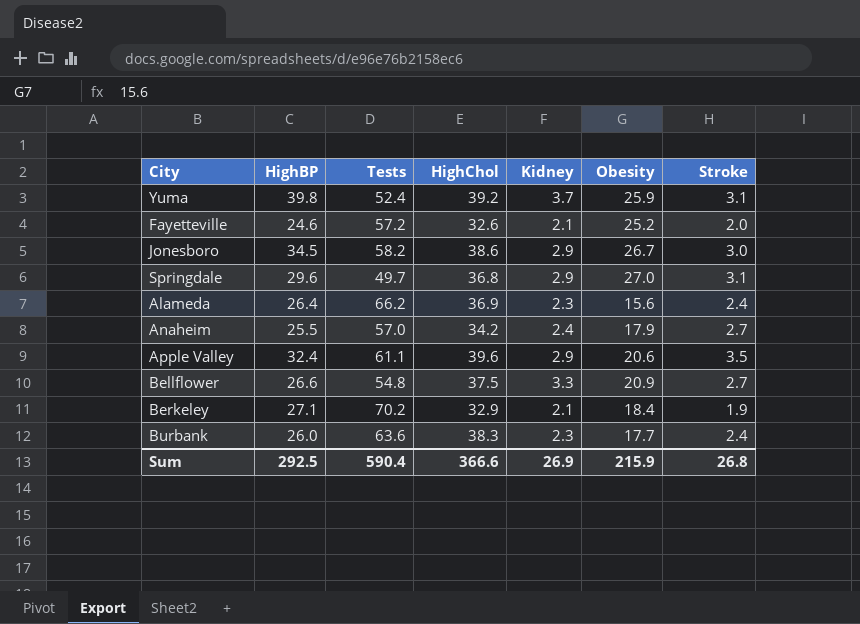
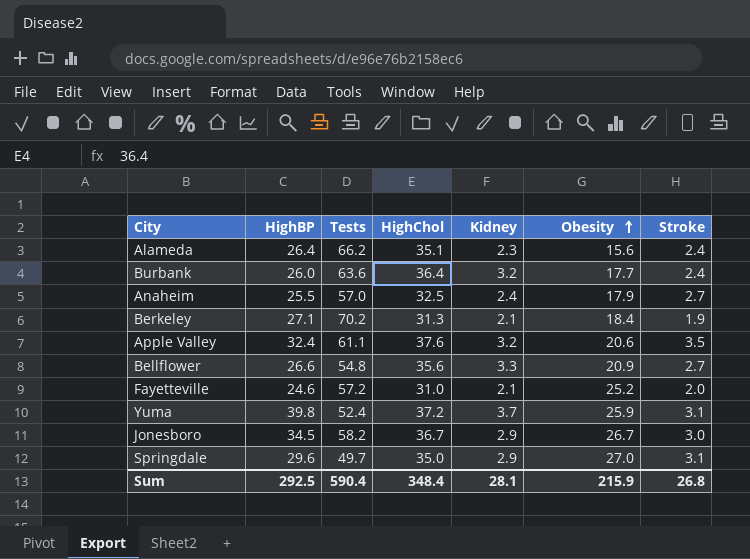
row order: none -> Obesity ascending
Alameda | HighChol: 36.9 -> 35.1
Burbank | HighChol: 38.3 -> 36.4
Burbank | Kidney: 2.3 -> 3.2
Anaheim | HighChol: 34.2 -> 32.5
Berkeley | HighChol: 32.9 -> 31.3
Apple Valley | HighChol: 39.6 -> 37.6
Apple Valley | Kidney: 2.9 -> 3.2
Bellflower | HighChol: 37.5 -> 35.6
Fayetteville | HighChol: 32.6 -> 31.0
Yuma | HighChol: 39.2 -> 37.2
Jonesboro | HighChol: 38.6 -> 36.7
Springdale | HighChol: 36.8 -> 35.0
Sum | HighChol: 366.6 -> 348.4
Sum | Kidney: 26.9 -> 28.1

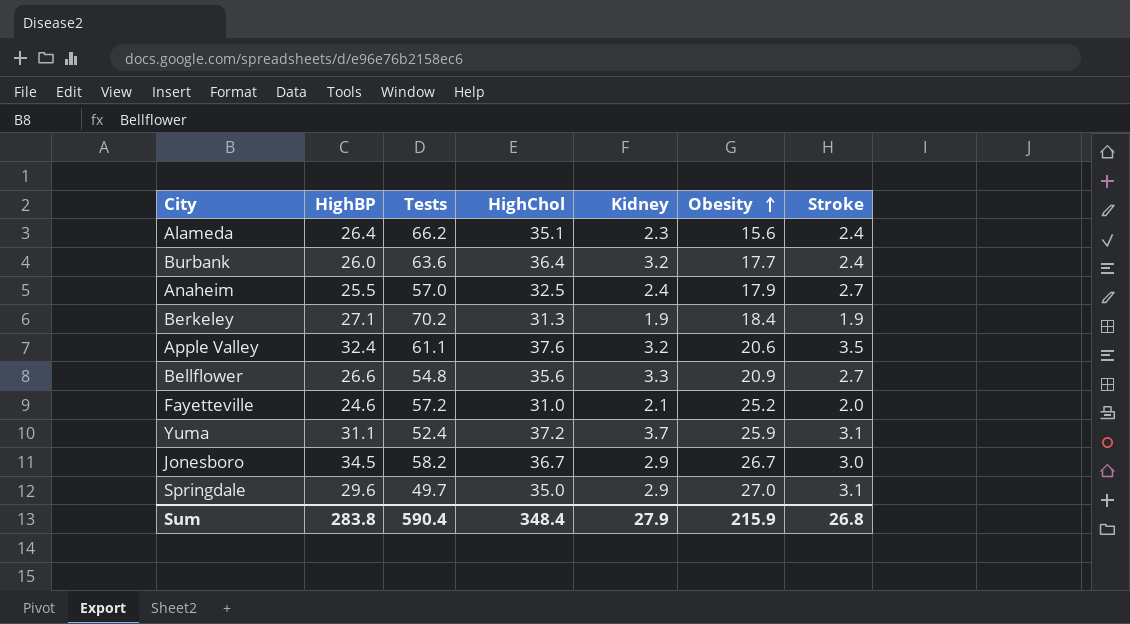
Berkeley | Kidney: 2.1 -> 1.9
Yuma | HighBP: 39.8 -> 31.1
Sum | HighBP: 292.5 -> 283.8
Sum | Kidney: 28.1 -> 27.9

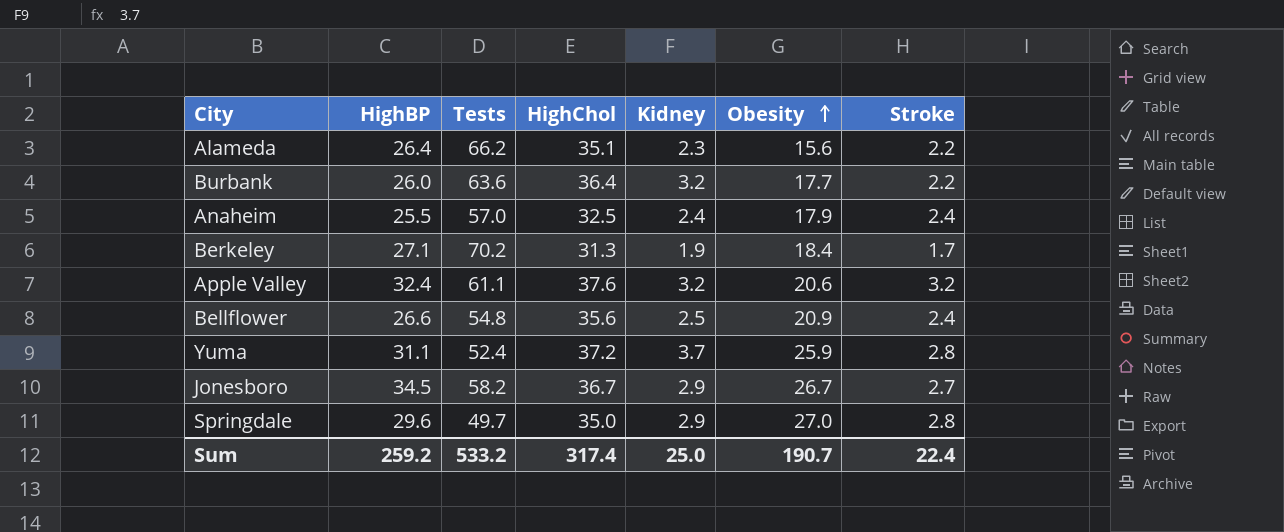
row Fayetteville: 24.6 | 57.2 | 31.0 | 2.1 | 25.2 | 2.0 -> none
Alameda | Stroke: 2.4 -> 2.2
Burbank | Stroke: 2.4 -> 2.2
Anaheim | Stroke: 2.7 -> 2.4
Berkeley | Stroke: 1.9 -> 1.7
Apple Valley | Stroke: 3.5 -> 3.2
Bellflower | Kidney: 3.3 -> 2.5
Bellflower | Stroke: 2.7 -> 2.4
Yuma | Stroke: 3.1 -> 2.8
Jonesboro | Stroke: 3.0 -> 2.7
Springdale | Stroke: 3.1 -> 2.8
Sum | HighBP: 283.8 -> 259.2
Sum | Tests: 590.4 -> 533.2
Sum | HighChol: 348.4 -> 317.4
Sum | Kidney: 27.9 -> 25.0
Sum | Obesity: 215.9 -> 190.7
Sum | Stroke: 26.8 -> 22.4

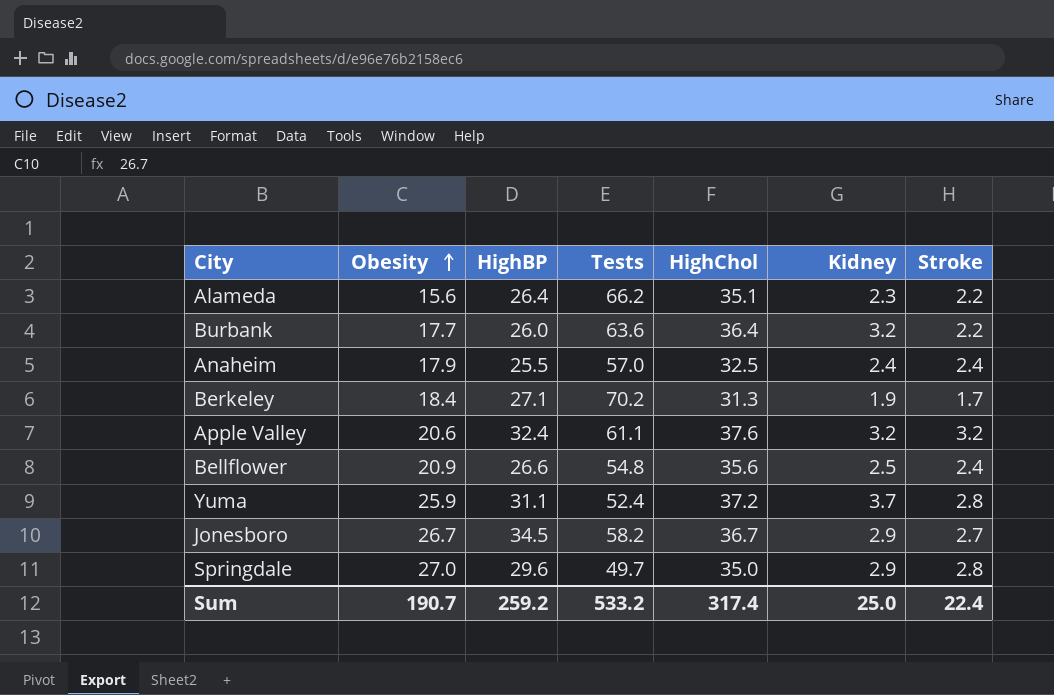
column Obesity | position: 6 -> 2

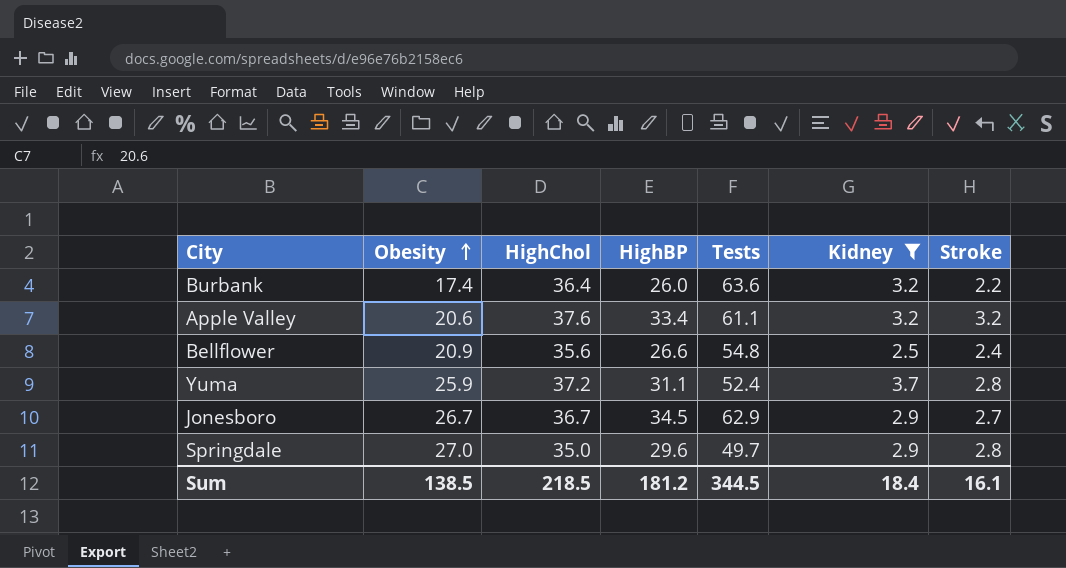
filter: none -> Kidney >= 2.5
column HighChol | position: 5 -> 3
Burbank | Obesity: 17.7 -> 17.4
Apple Valley | HighBP: 32.4 -> 33.4
Jonesboro | Tests: 58.2 -> 62.9
Sum | Obesity: 190.7 -> 138.5
Sum | HighChol: 317.4 -> 218.5
Sum | HighBP: 259.2 -> 181.2
Sum | Tests: 533.2 -> 344.5
Sum | Kidney: 25.0 -> 18.4
Sum | Stroke: 22.4 -> 16.1

